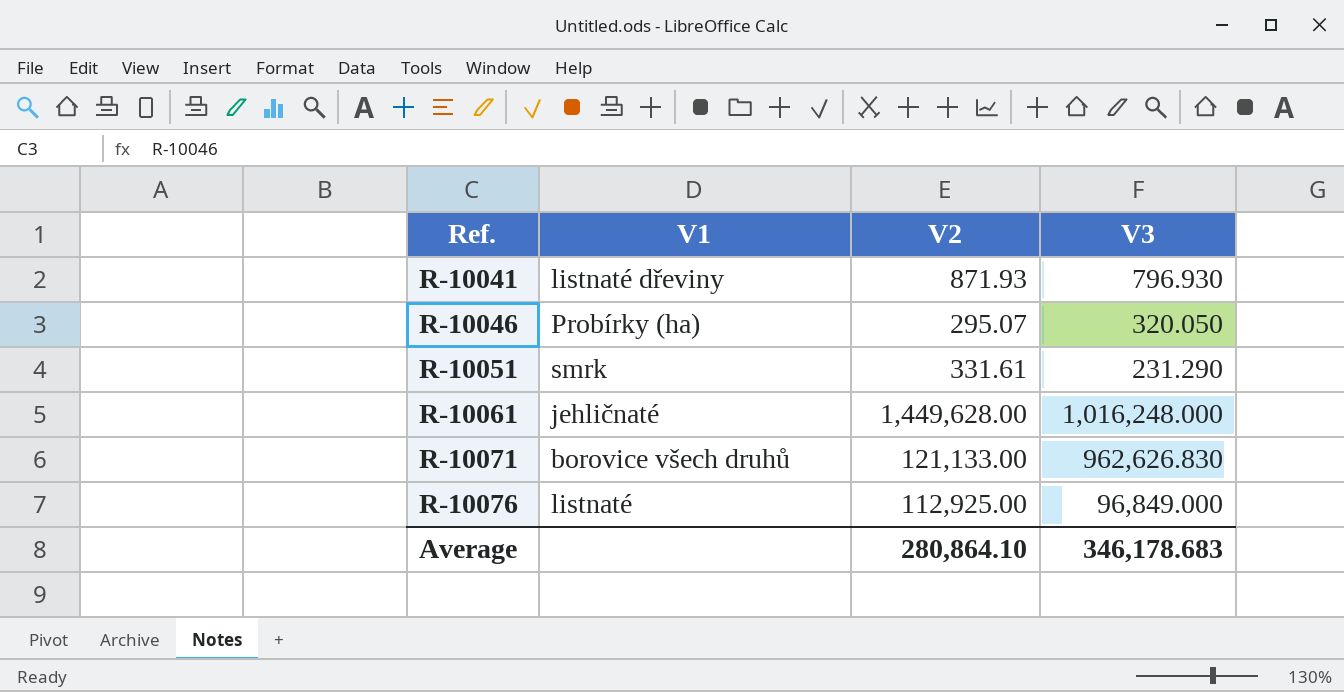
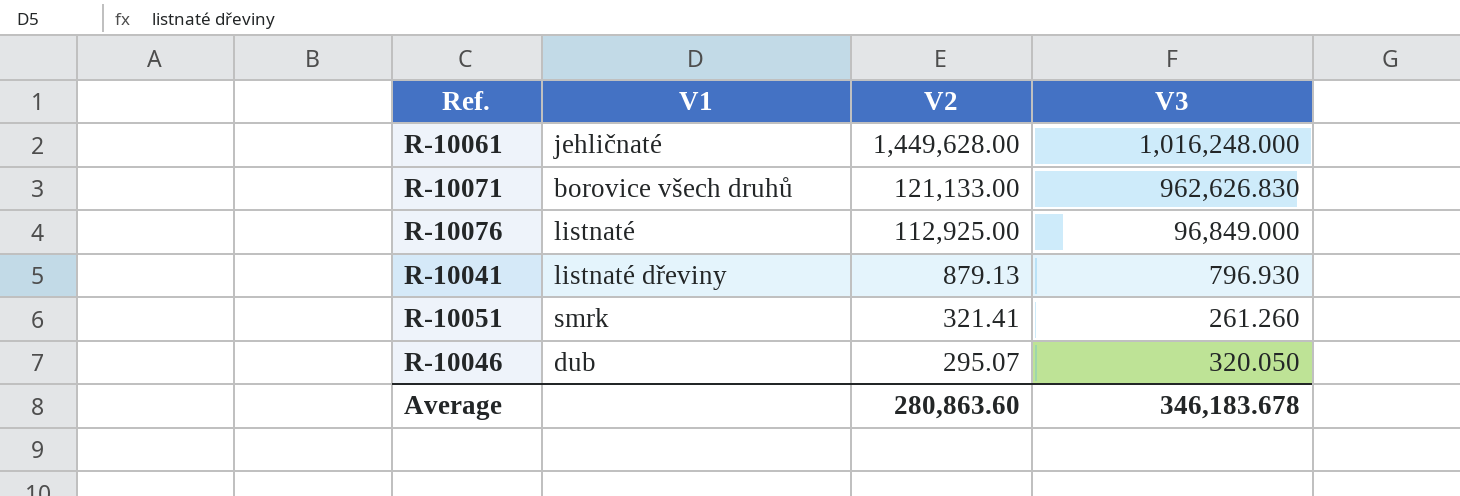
row order: Ref. ascending -> V2 descending
R-10041 | V2: 871.93 -> 879.13
R-10051 | V2: 331.61 -> 321.41
R-10051 | V3: 231.290 -> 261.260
R-10046 | V1: Probírky (ha) -> dub
Average | V2: 280,864.10 -> 280,863.60
Average | V3: 346,178.683 -> 346,183.678

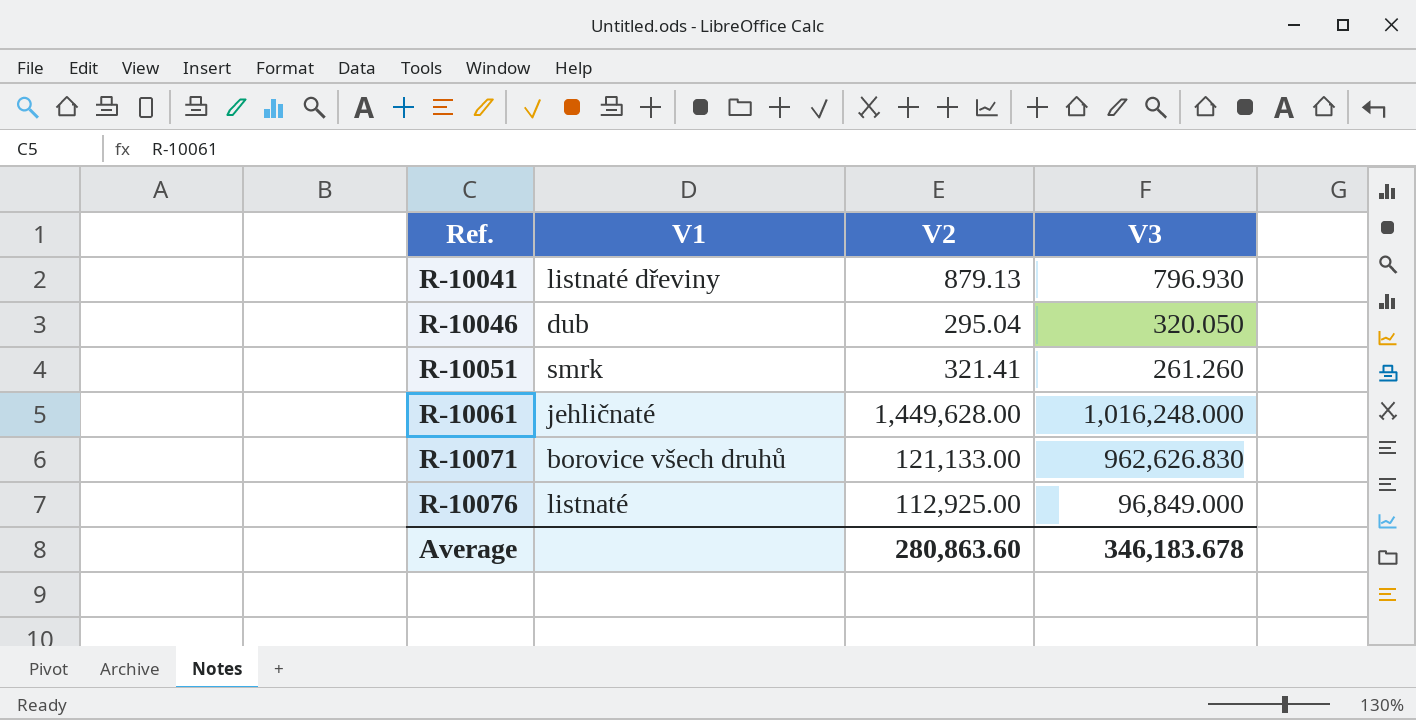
row order: V2 descending -> Ref. ascending
R-10046 | V2: 295.07 -> 295.04

